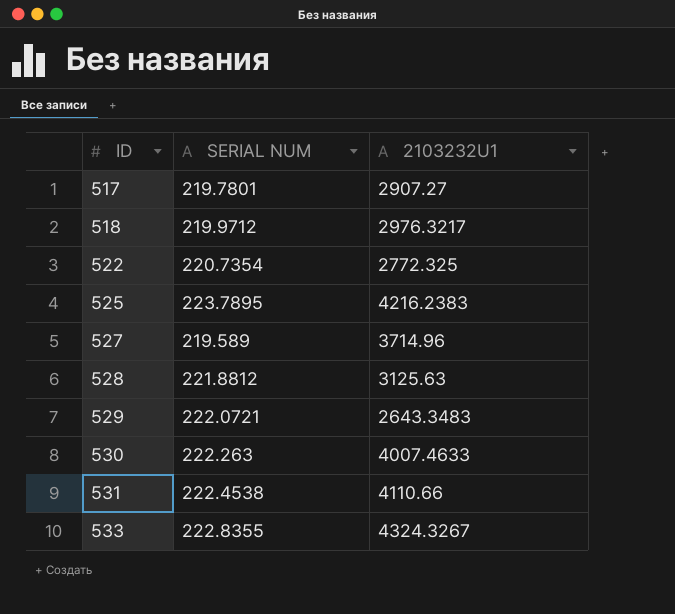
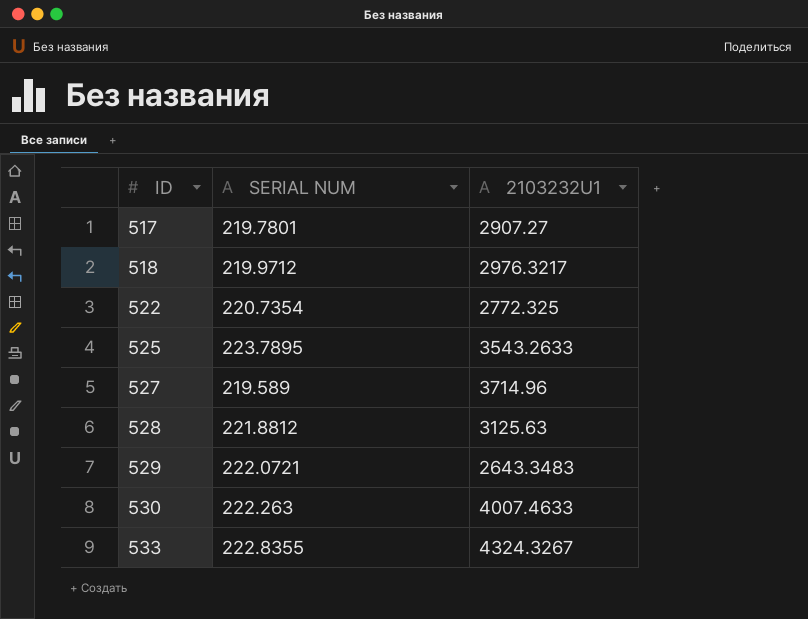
row 531: 222.4538 | 4110.66 -> none
525 | 2103232U1: 4216.2383 -> 3543.2633

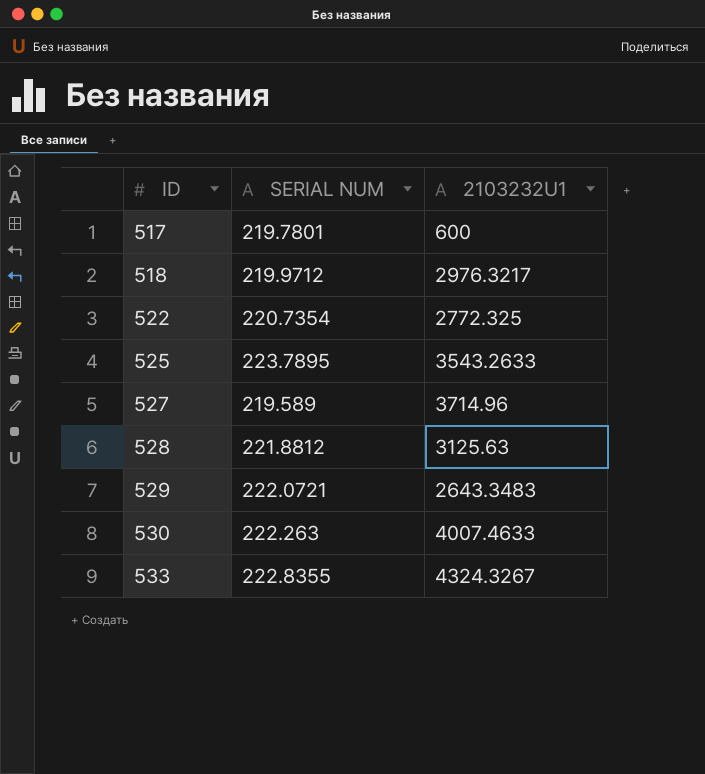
517 | 2103232U1: 2907.27 -> 600

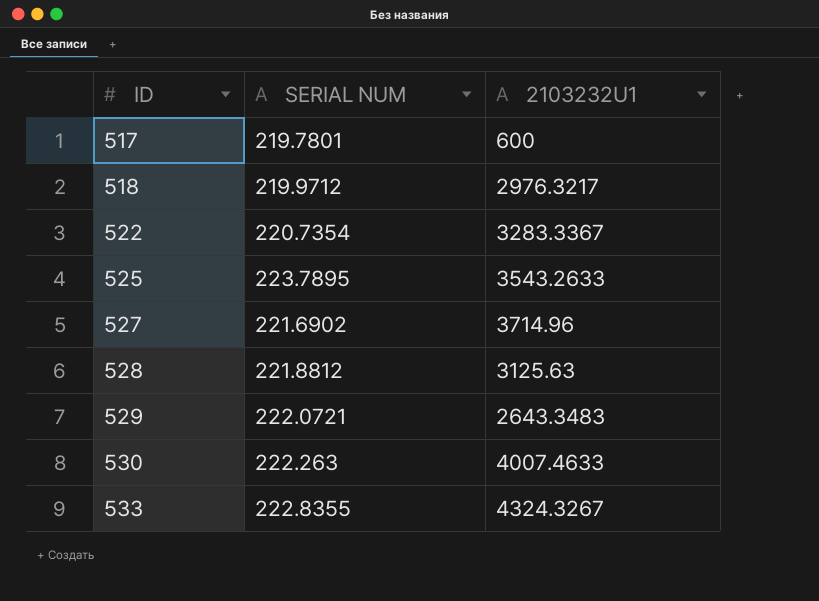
522 | 2103232U1: 2772.325 -> 3283.3367
527 | SERIAL NUM: 219.589 -> 221.6902

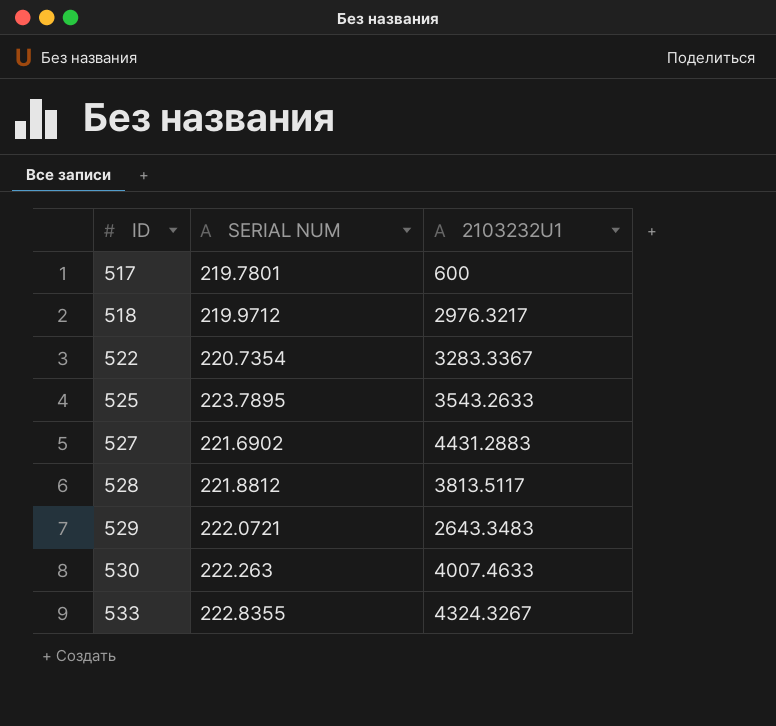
527 | 2103232U1: 3714.96 -> 4431.2883
528 | 2103232U1: 3125.63 -> 3813.5117

